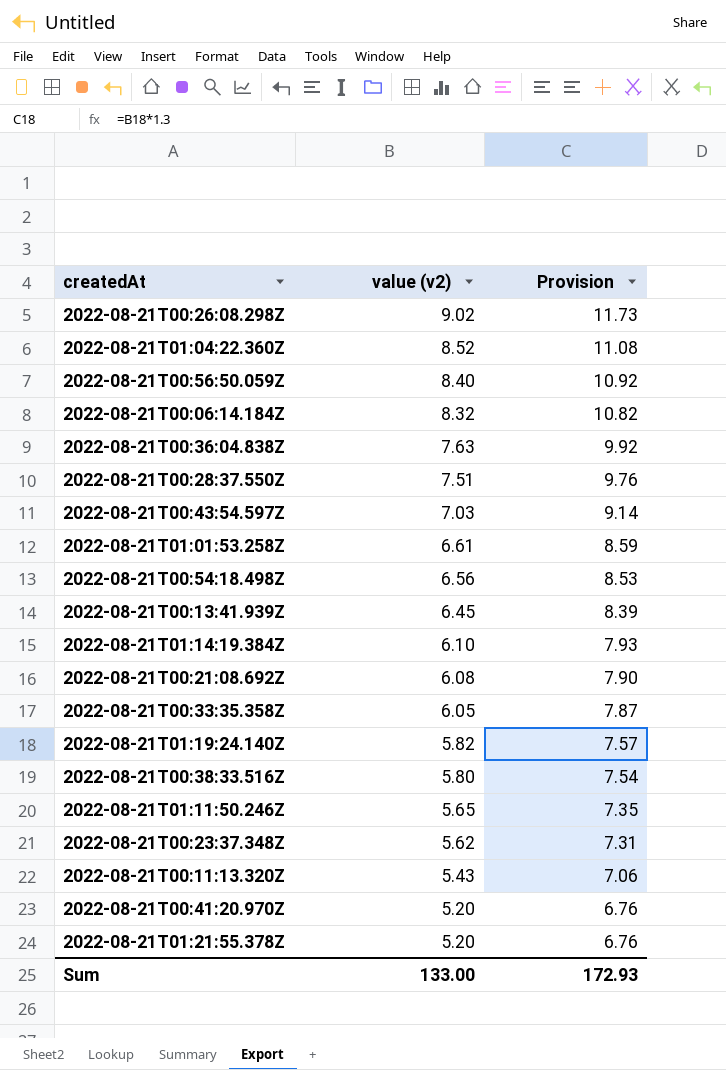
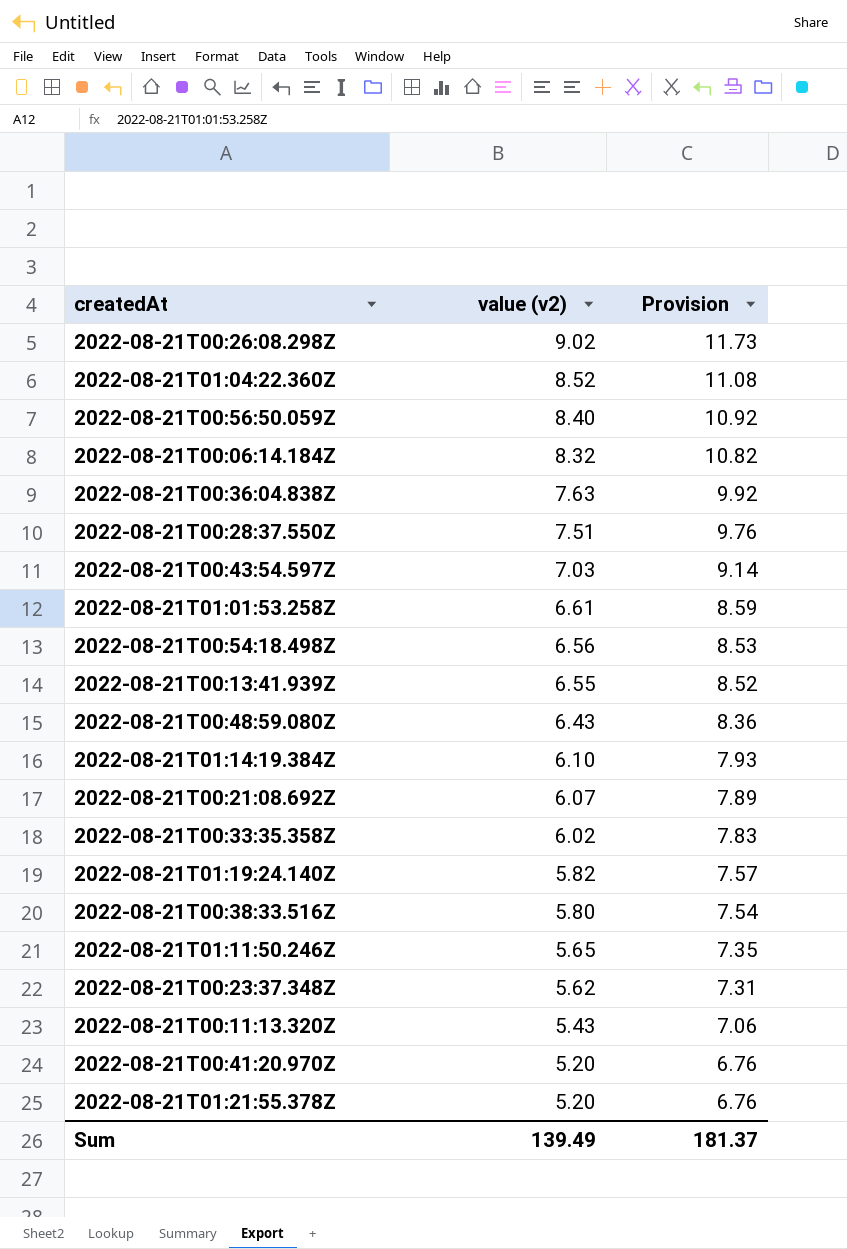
2022-08-21T00:13:41.939Z | value (v2): 6.45 -> 6.55
2022-08-21T00:13:41.939Z | Provision: 8.39 -> 8.52
row 2022-08-21T00:48:59.080Z: none -> 6.43 | 8.36
2022-08-21T00:21:08.692Z | value (v2): 6.08 -> 6.07
2022-08-21T00:21:08.692Z | Provision: 7.90 -> 7.89
2022-08-21T00:33:35.358Z | value (v2): 6.05 -> 6.02
2022-08-21T00:33:35.358Z | Provision: 7.87 -> 7.83
Sum | value (v2): 133.00 -> 139.49
Sum | Provision: 172.93 -> 181.37

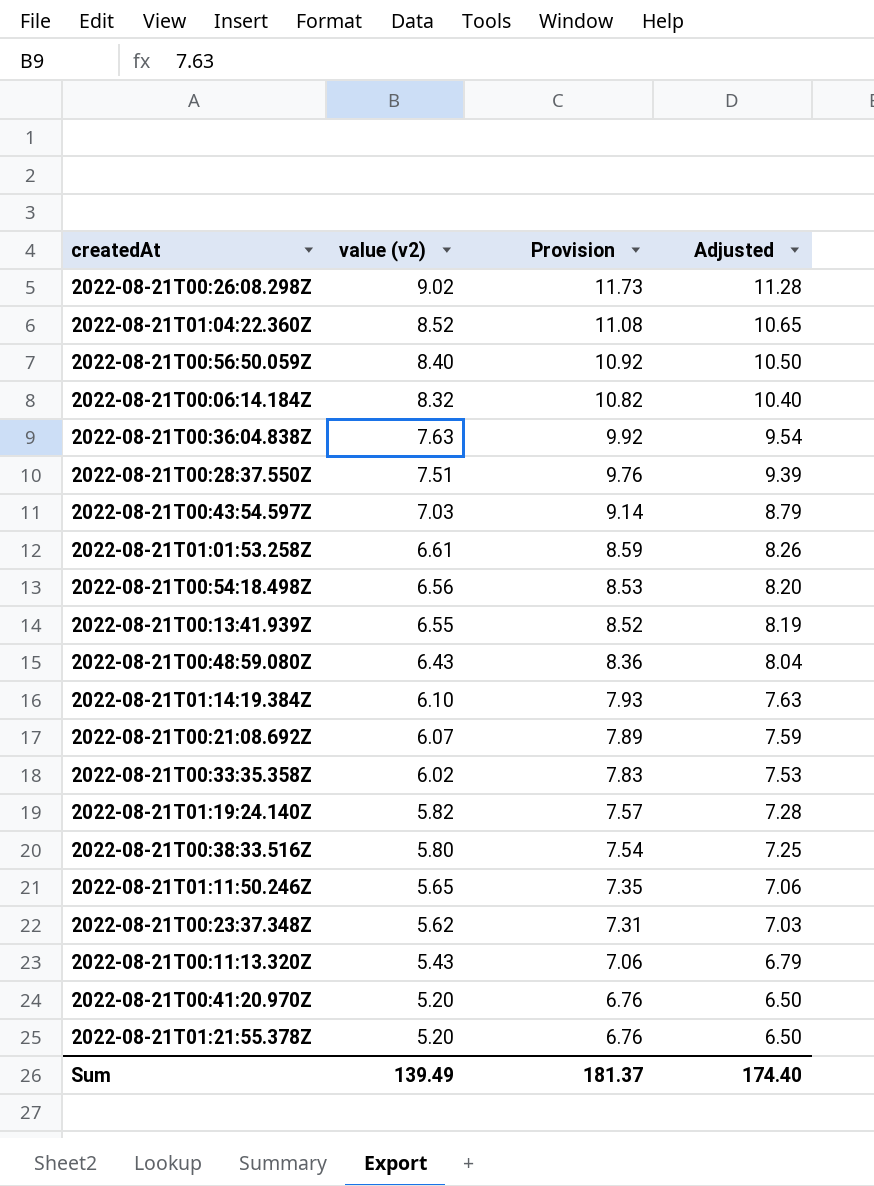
column Adjusted | formula: none -> [value (v2)] * 1.25

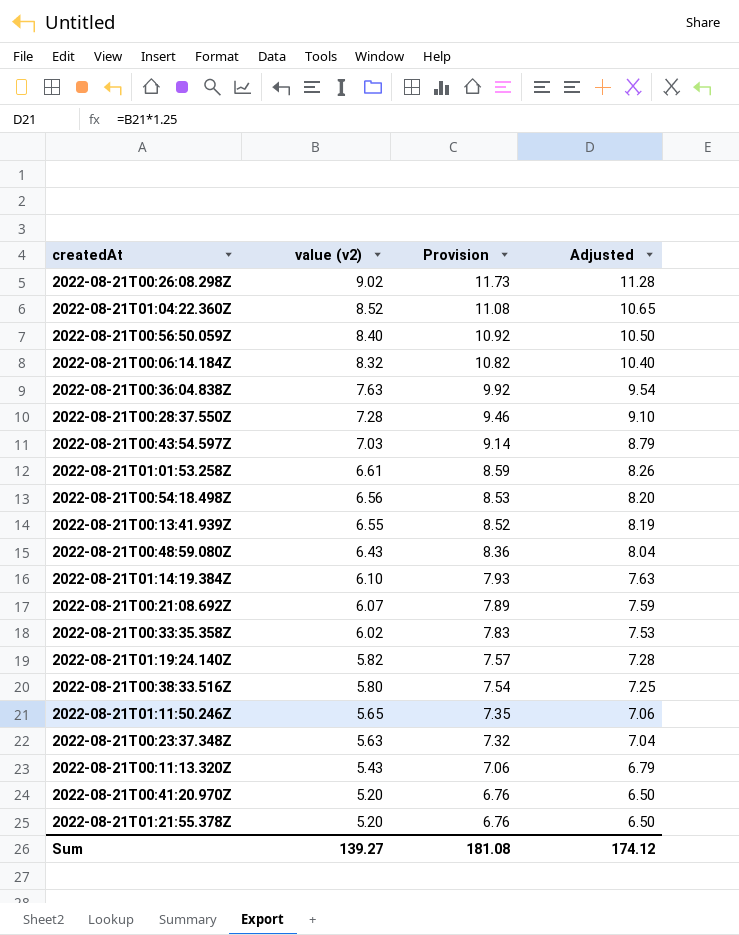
2022-08-21T00:28:37.550Z | value (v2): 7.51 -> 7.28
2022-08-21T00:28:37.550Z | Provision: 9.76 -> 9.46
2022-08-21T00:28:37.550Z | Adjusted: 9.39 -> 9.10
2022-08-21T00:23:37.348Z | value (v2): 5.62 -> 5.63
2022-08-21T00:23:37.348Z | Provision: 7.31 -> 7.32
2022-08-21T00:23:37.348Z | Adjusted: 7.03 -> 7.04
Sum | value (v2): 139.49 -> 139.27
Sum | Provision: 181.37 -> 181.08
Sum | Adjusted: 174.40 -> 174.12

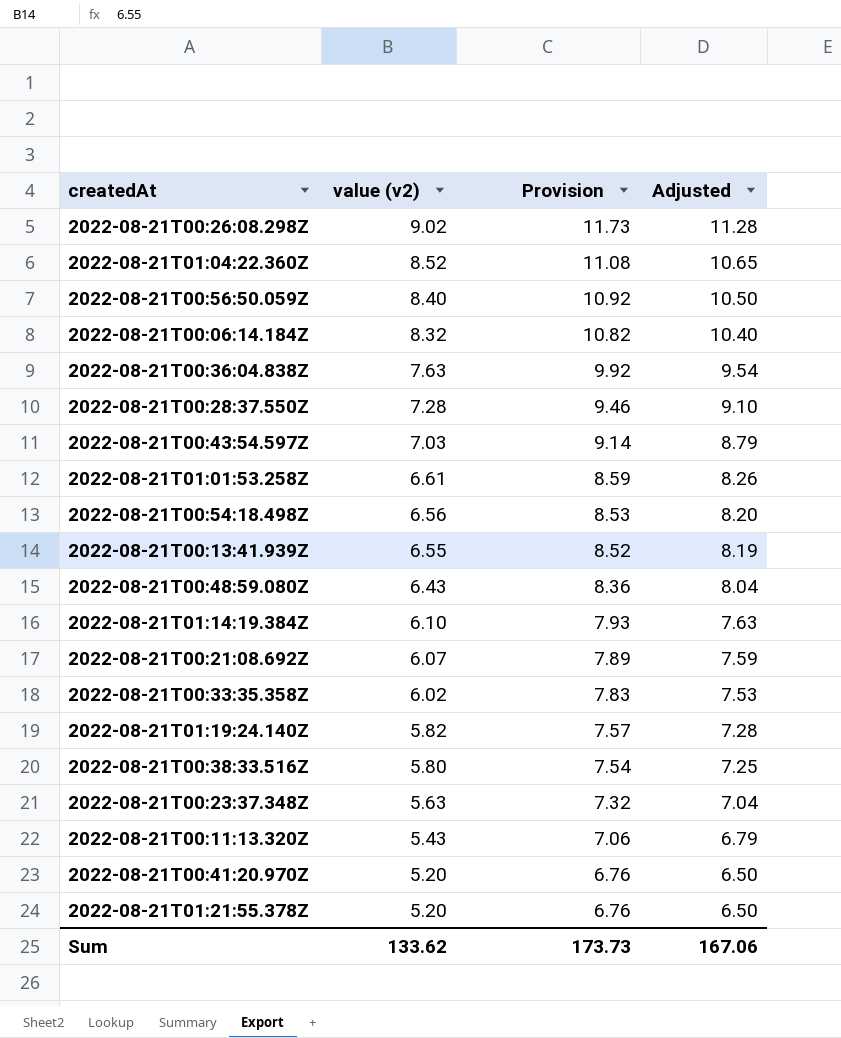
row 2022-08-21T01:11:50.246Z: 5.65 | 7.35 | 7.06 -> none
Sum | value (v2): 139.27 -> 133.62
Sum | Provision: 181.08 -> 173.73
Sum | Adjusted: 174.12 -> 167.06

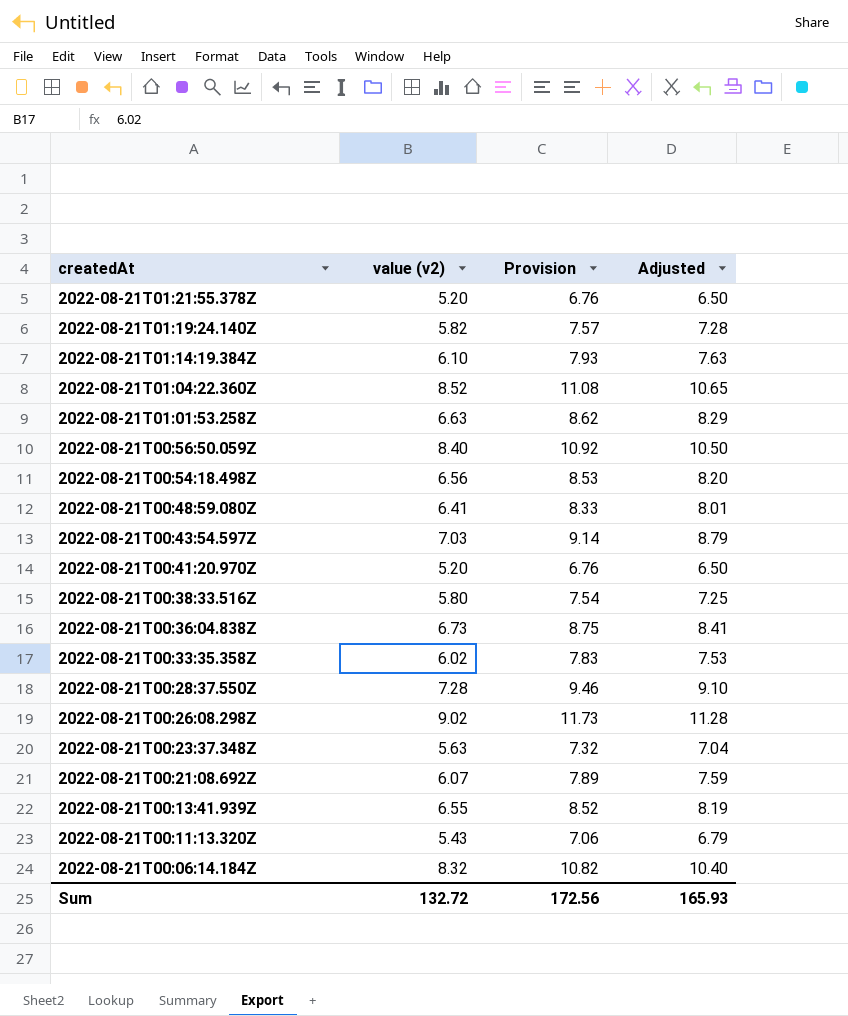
row order: value (v2) descending -> createdAt descending
2022-08-21T01:01:53.258Z | value (v2): 6.61 -> 6.63
2022-08-21T01:01:53.258Z | Provision: 8.59 -> 8.62
2022-08-21T01:01:53.258Z | Adjusted: 8.26 -> 8.29
2022-08-21T00:48:59.080Z | value (v2): 6.43 -> 6.41
2022-08-21T00:48:59.080Z | Provision: 8.36 -> 8.33
2022-08-21T00:48:59.080Z | Adjusted: 8.04 -> 8.01
2022-08-21T00:36:04.838Z | value (v2): 7.63 -> 6.73
2022-08-21T00:36:04.838Z | Provision: 9.92 -> 8.75
2022-08-21T00:36:04.838Z | Adjusted: 9.54 -> 8.41
Sum | value (v2): 133.62 -> 132.72
Sum | Provision: 173.73 -> 172.56
Sum | Adjusted: 167.06 -> 165.93

